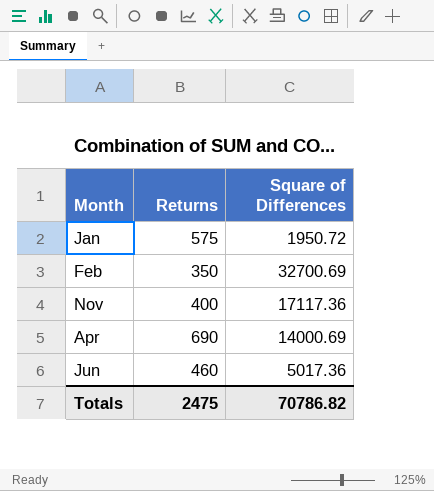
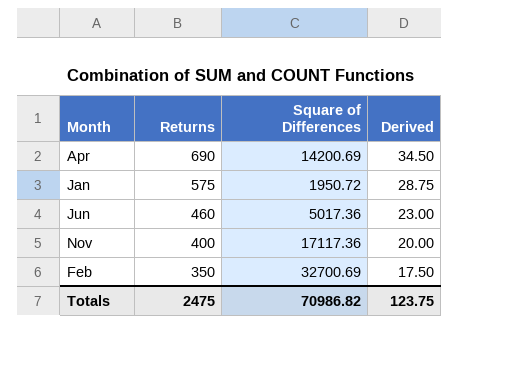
row order: none -> Returns descending
column Derived | formula: none -> [Returns] * 0.05
Apr | Square of Differences: 14000.69 -> 14200.69
Totals | Square of Differences: 70786.82 -> 70986.82

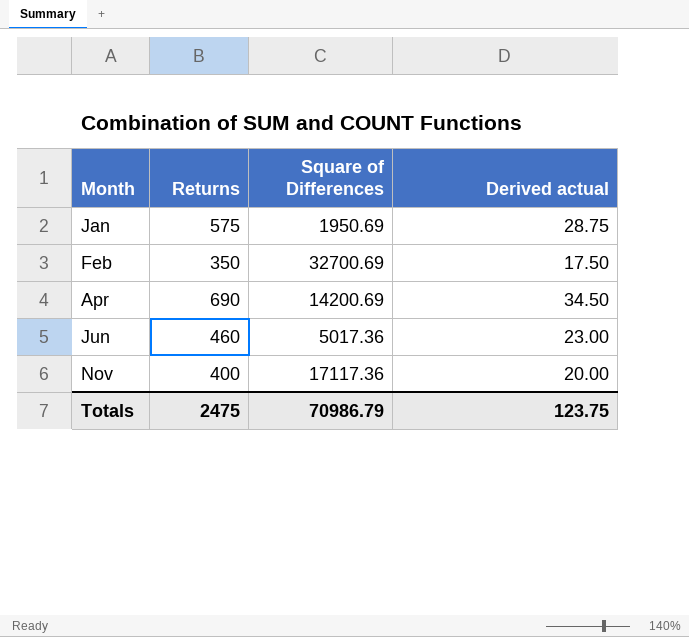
row order: Returns descending -> Month ascending
column name: Derived -> Derived actual
Jan | Square of Differences: 1950.72 -> 1950.69
Totals | Square of Differences: 70986.82 -> 70986.79

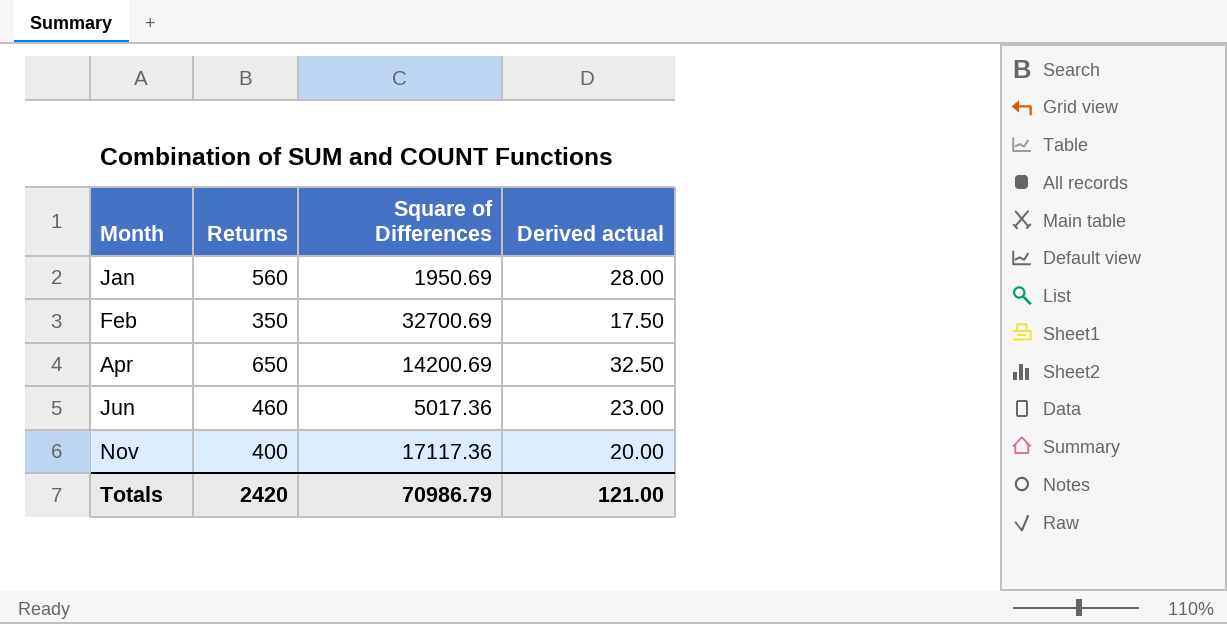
Jan | Returns: 575 -> 560
Jan | Derived actual: 28.75 -> 28.00
Apr | Returns: 690 -> 650
Apr | Derived actual: 34.50 -> 32.50
Totals | Returns: 2475 -> 2420
Totals | Derived actual: 123.75 -> 121.00

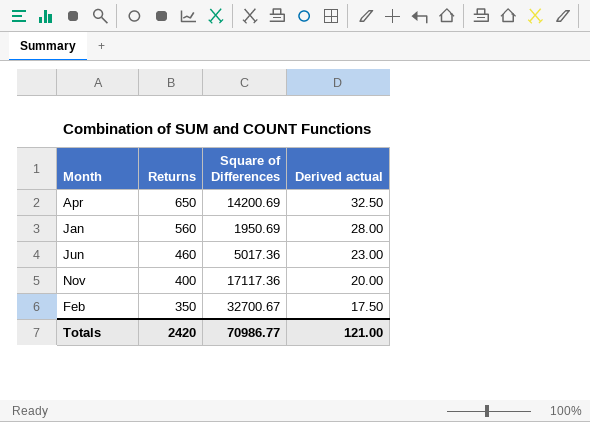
row order: Month ascending -> Returns descending
Feb | Square of Differences: 32700.69 -> 32700.67
Totals | Square of Differences: 70986.79 -> 70986.77

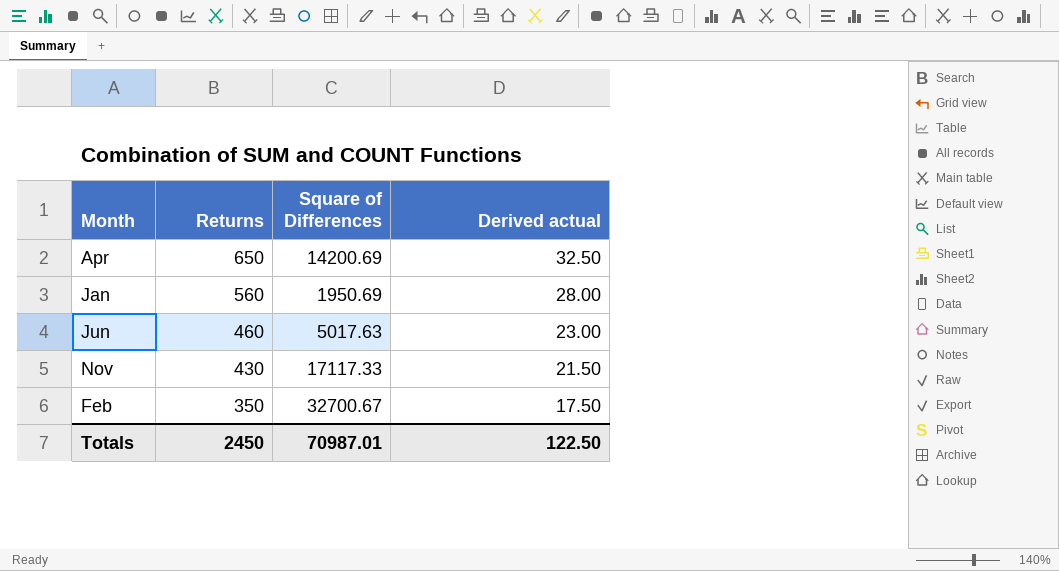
Jun | Square of Differences: 5017.36 -> 5017.63
Nov | Returns: 400 -> 430
Nov | Square of Differences: 17117.36 -> 17117.33
Nov | Derived actual: 20.00 -> 21.50
Totals | Returns: 2420 -> 2450
Totals | Square of Differences: 70986.77 -> 70987.01
Totals | Derived actual: 121.00 -> 122.50

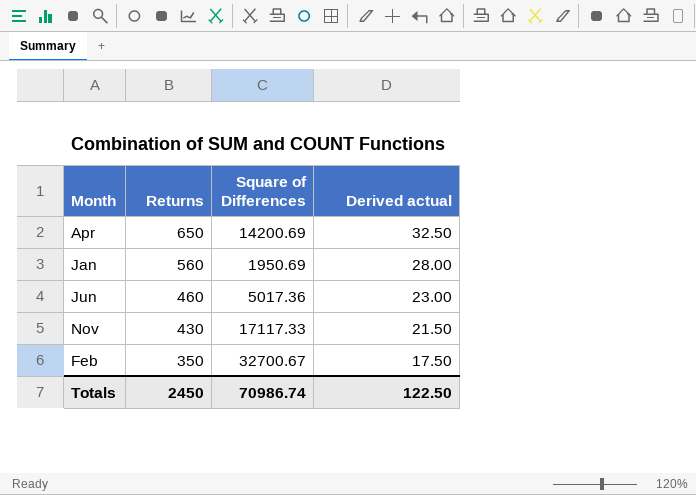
Jun | Square of Differences: 5017.63 -> 5017.36
Totals | Square of Differences: 70987.01 -> 70986.74

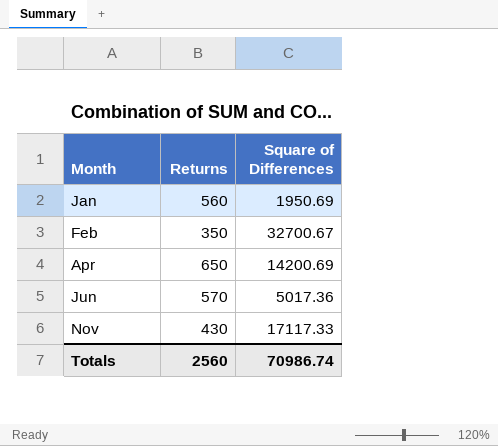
row order: Returns descending -> Month ascending
column Derived actual | formula: [Returns] * 0.05 -> none
Jun | Returns: 460 -> 570
Totals | Returns: 2450 -> 2560

